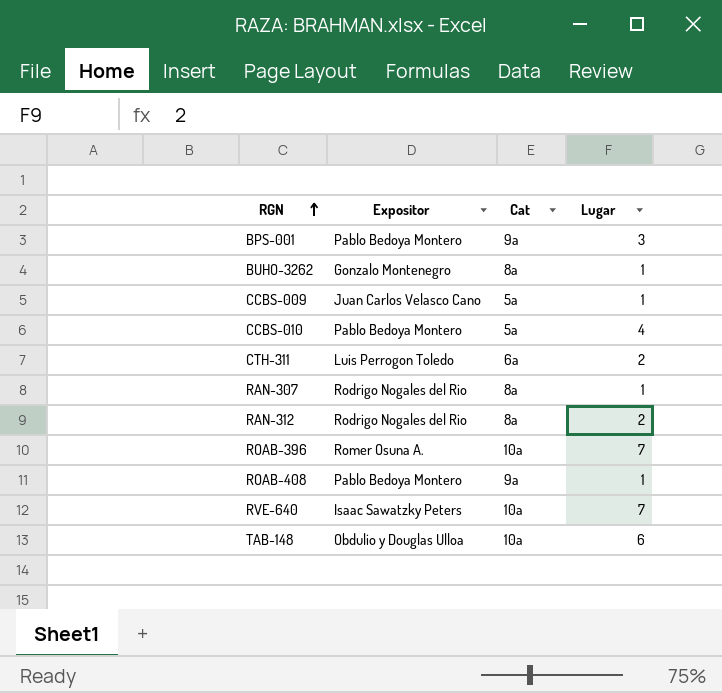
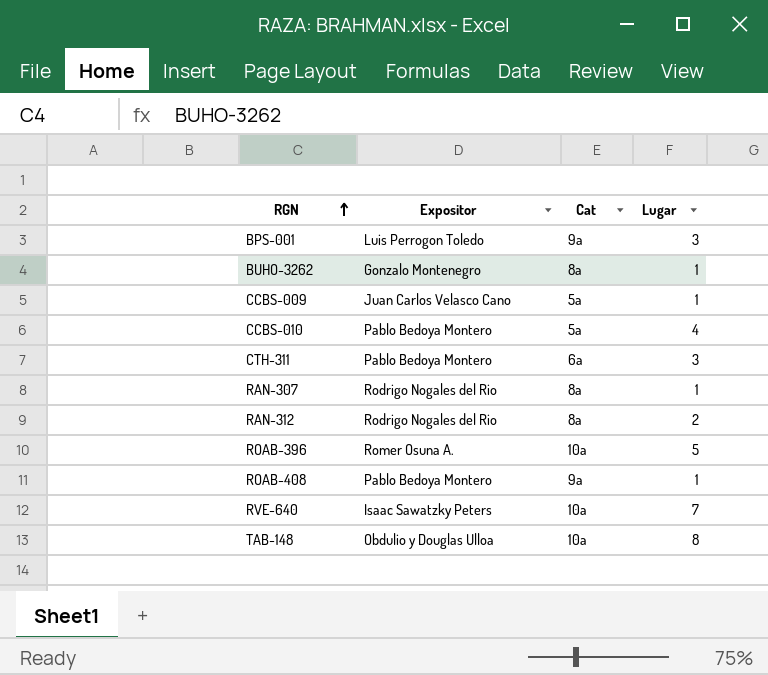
BPS-001 | Expositor: Pablo Bedoya Montero -> Luis Perrogon Toledo
CTH-311 | Expositor: Luis Perrogon Toledo -> Pablo Bedoya Montero
CTH-311 | Lugar: 2 -> 3
ROAB-396 | Lugar: 7 -> 5
TAB-148 | Lugar: 6 -> 8

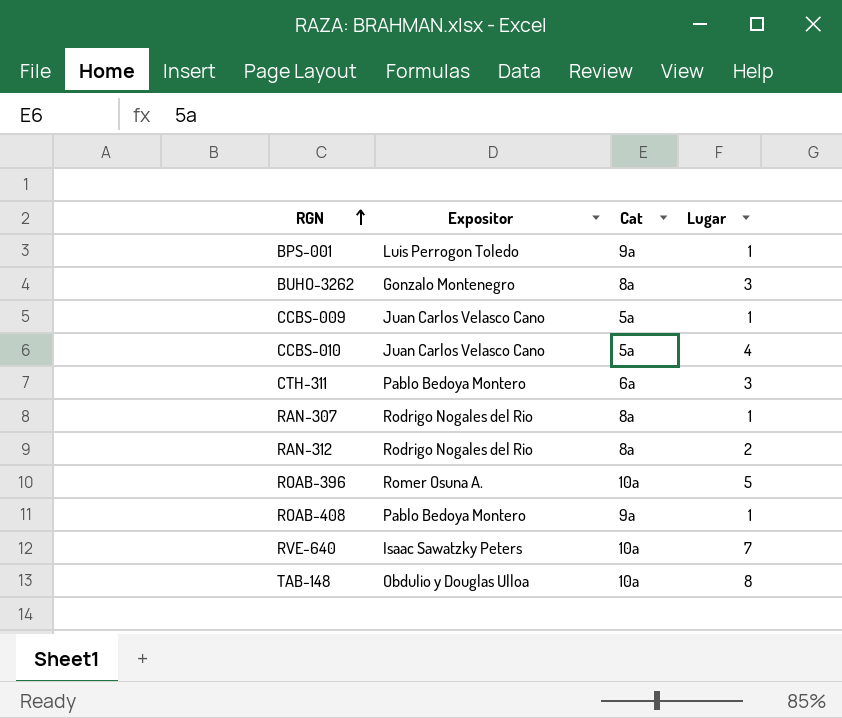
BPS-001 | Lugar: 3 -> 1
BUHO-3262 | Lugar: 1 -> 3
CCBS-010 | Expositor: Pablo Bedoya Montero -> Juan Carlos Velasco Cano

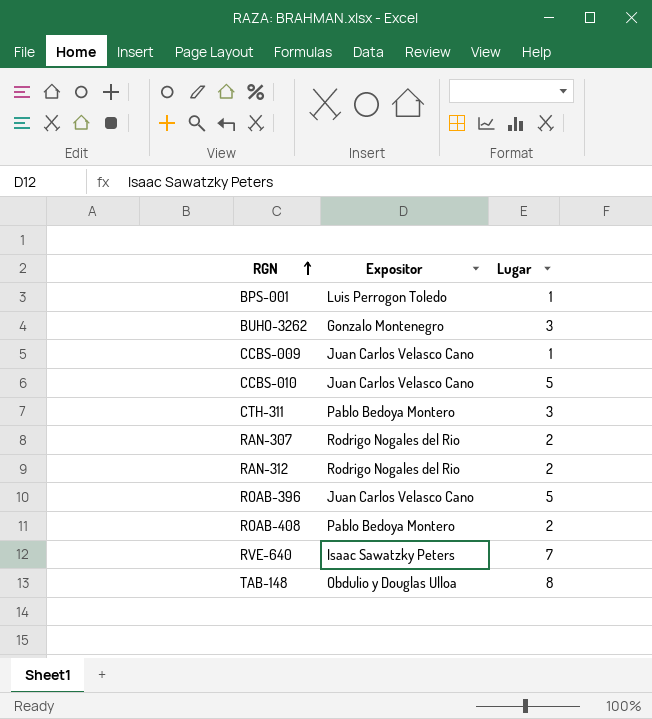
column Cat | position: 3 -> none
CCBS-010 | Lugar: 4 -> 5
RAN-307 | Lugar: 1 -> 2
ROAB-396 | Expositor: Romer Osuna A. -> Juan Carlos Velasco Cano
ROAB-408 | Lugar: 1 -> 2

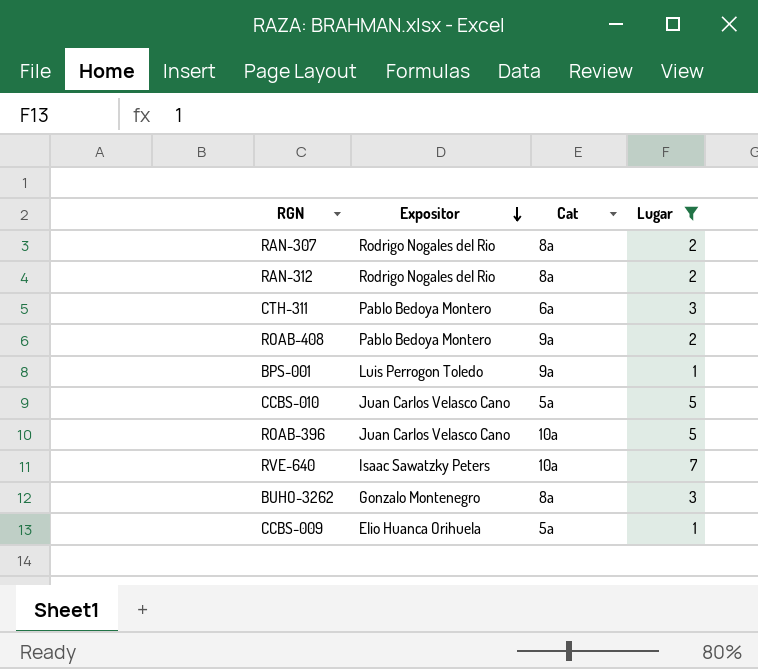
filter: none -> Lugar != 8
row order: RGN ascending -> Expositor descending
column Cat | position: none -> 3
CCBS-009 | Expositor: Juan Carlos Velasco Cano -> Elio Huanca Orihuela

